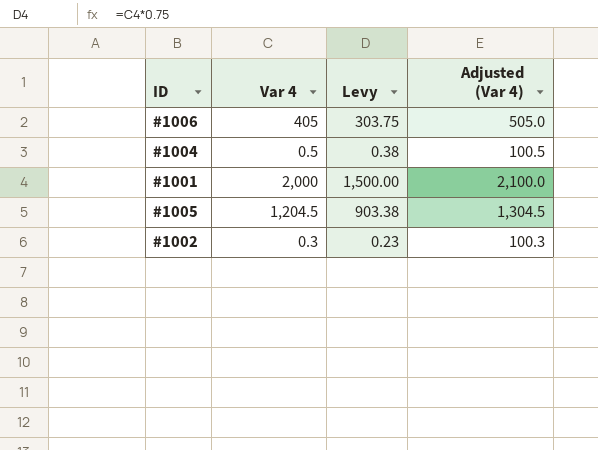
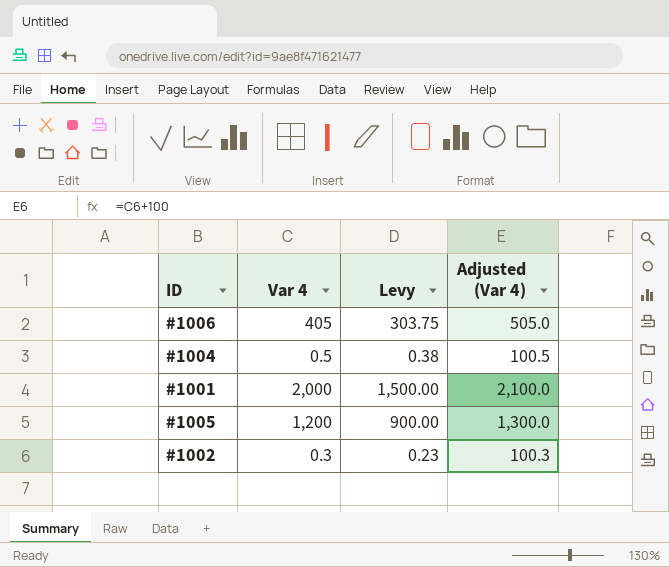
#1005 | Var 4: 1,204.5 -> 1,200
#1005 | Levy: 903.38 -> 900.00
#1005 | Adjusted (Var 4): 1,304.5 -> 1,300.0

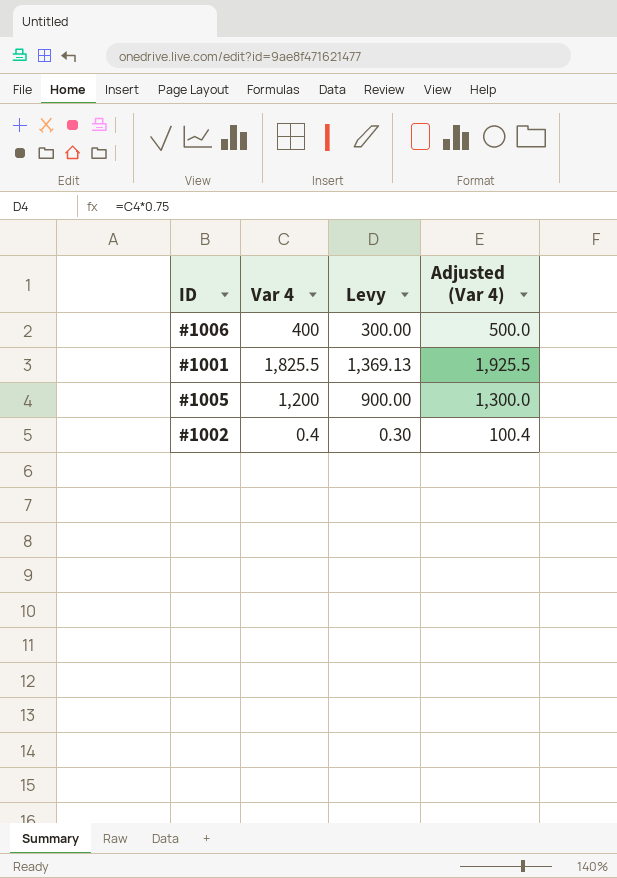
row #1004: 0.5 | 0.38 | 100.5 -> none
#1006 | Var 4: 405 -> 400
#1006 | Levy: 303.75 -> 300.00
#1006 | Adjusted (Var 4): 505.0 -> 500.0
#1001 | Var 4: 2,000 -> 1,825.5
#1001 | Levy: 1,500.00 -> 1,369.13
#1001 | Adjusted (Var 4): 2,100.0 -> 1,925.5
#1002 | Var 4: 0.3 -> 0.4
#1002 | Levy: 0.23 -> 0.30
#1002 | Adjusted (Var 4): 100.3 -> 100.4

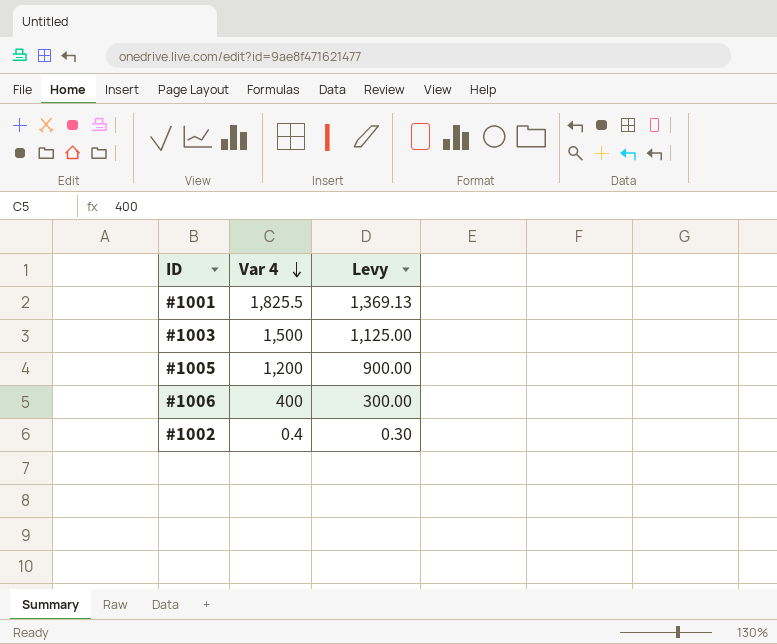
row order: none -> Var 4 descending
column Adjusted (Var 4) | formula: [Var 4] + 100 -> none
row #1003: none -> 1,500 | 1,125.00

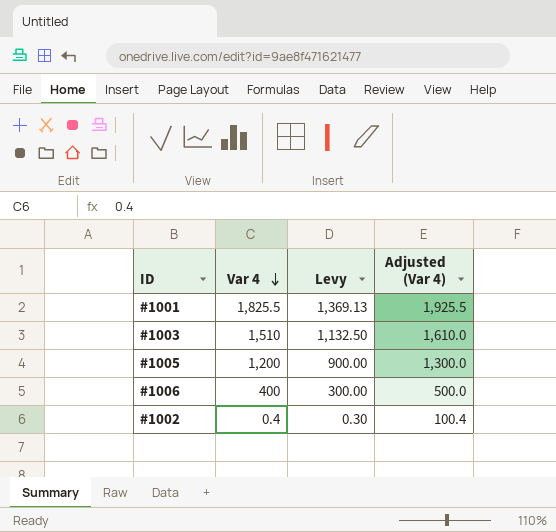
column Adjusted (Var 4) | formula: none -> [Var 4] + 100
#1003 | Var 4: 1,500 -> 1,510
#1003 | Levy: 1,125.00 -> 1,132.50

